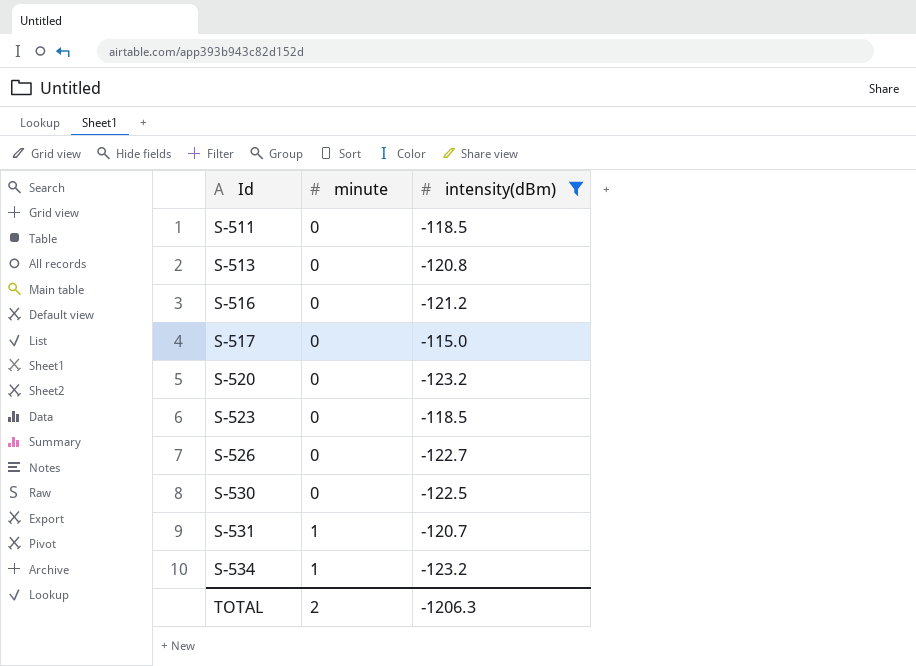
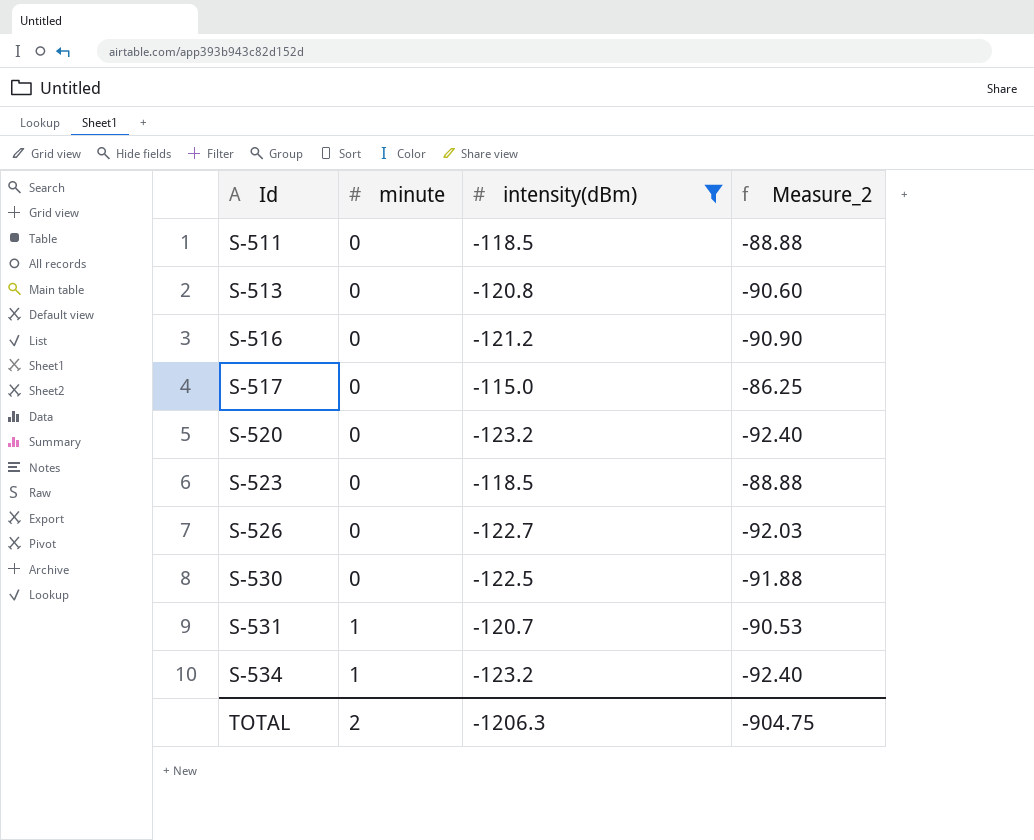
column Measure_2 | formula: none -> [intensity(dBm)] * 0.75

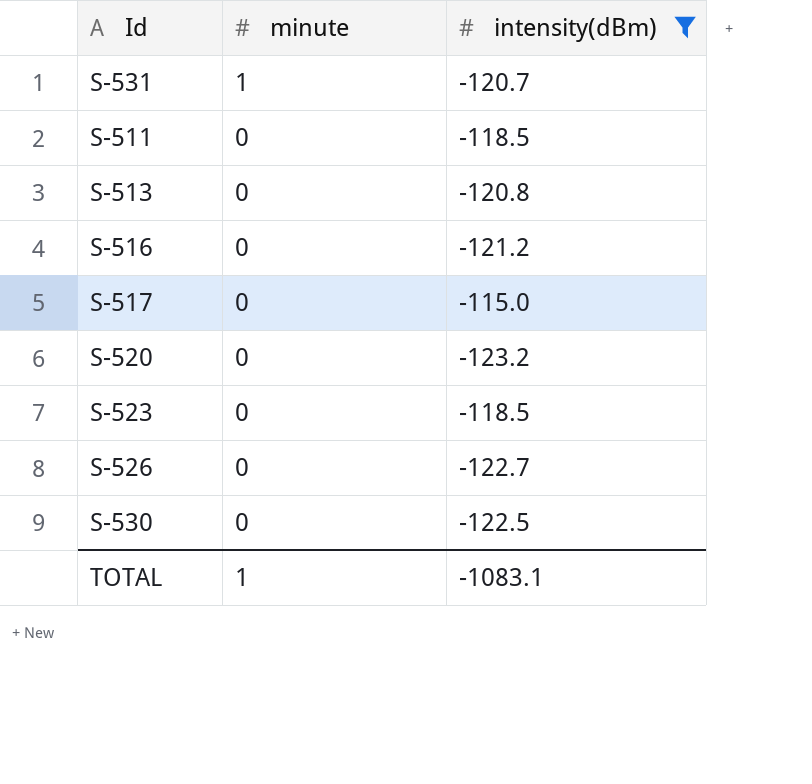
row order: Id ascending -> minute descending
column Measure_2 | formula: [intensity(dBm)] * 0.75 -> none
row S-534: 1 | -123.2 | -92.40 -> none
TOTAL | minute: 2 -> 1
TOTAL | intensity(dBm): -1206.3 -> -1083.1

